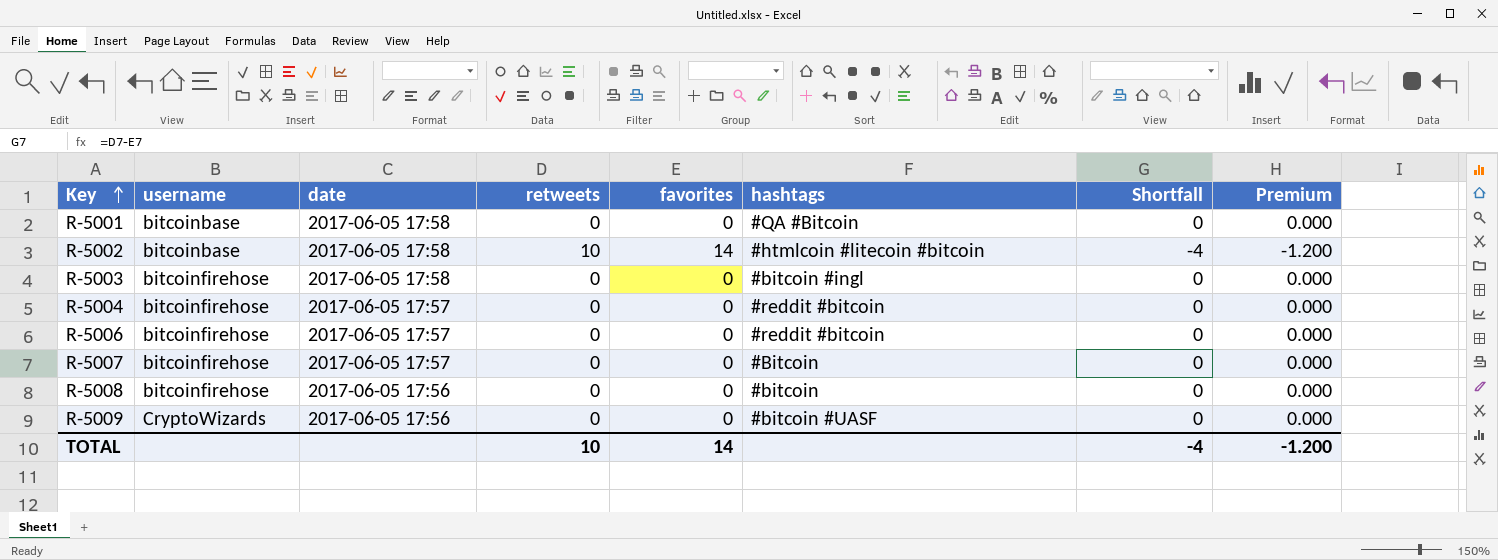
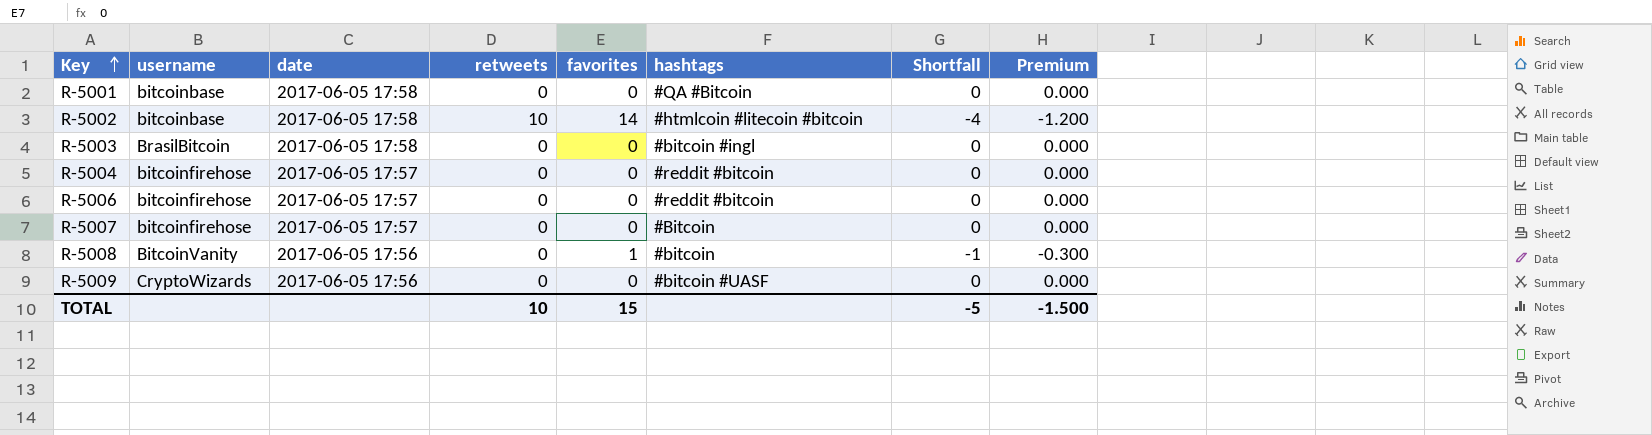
R-5003 | username: bitcoinfirehose -> BrasilBitcoin
R-5008 | username: bitcoinfirehose -> BitcoinVanity
R-5008 | favorites: 0 -> 1
R-5008 | Shortfall: 0 -> -1
R-5008 | Premium: 0.000 -> -0.300
TOTAL | favorites: 14 -> 15
TOTAL | Shortfall: -4 -> -5
TOTAL | Premium: -1.200 -> -1.500

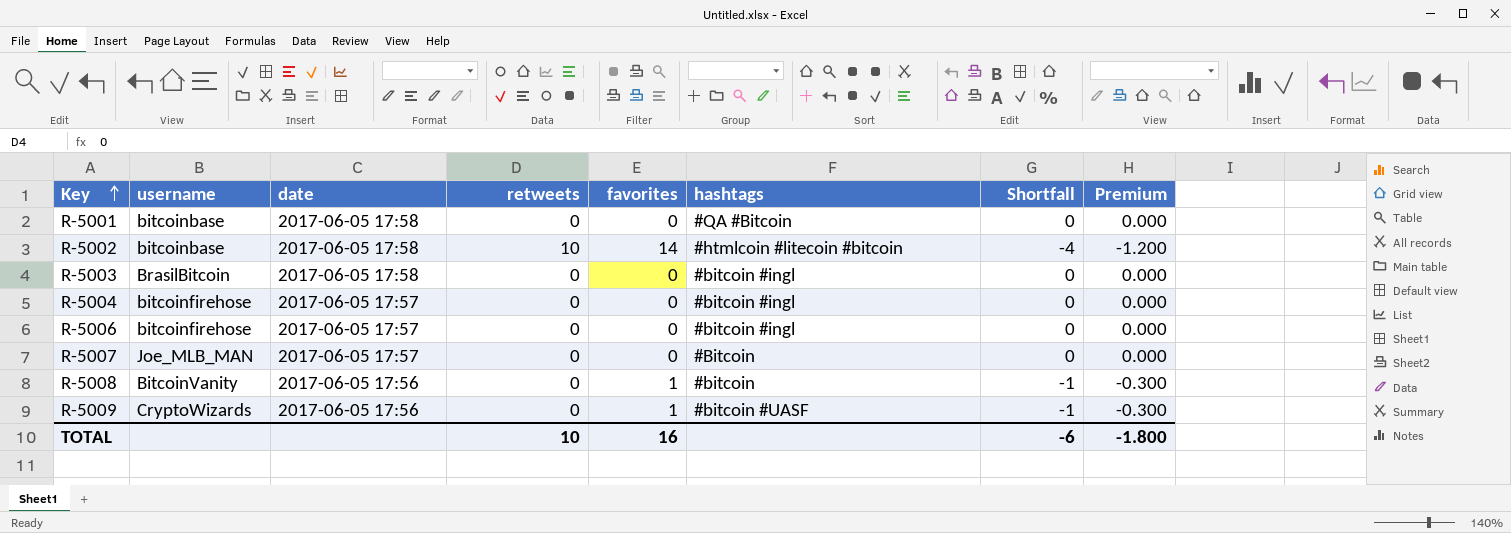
R-5004 | hashtags: #reddit #bitcoin -> #bitcoin #ingl
R-5006 | hashtags: #reddit #bitcoin -> #bitcoin #ingl
R-5007 | username: bitcoinfirehose -> Joe_MLB_MAN
R-5009 | favorites: 0 -> 1
R-5009 | Shortfall: 0 -> -1
R-5009 | Premium: 0.000 -> -0.300
TOTAL | favorites: 15 -> 16
TOTAL | Shortfall: -5 -> -6
TOTAL | Premium: -1.500 -> -1.800

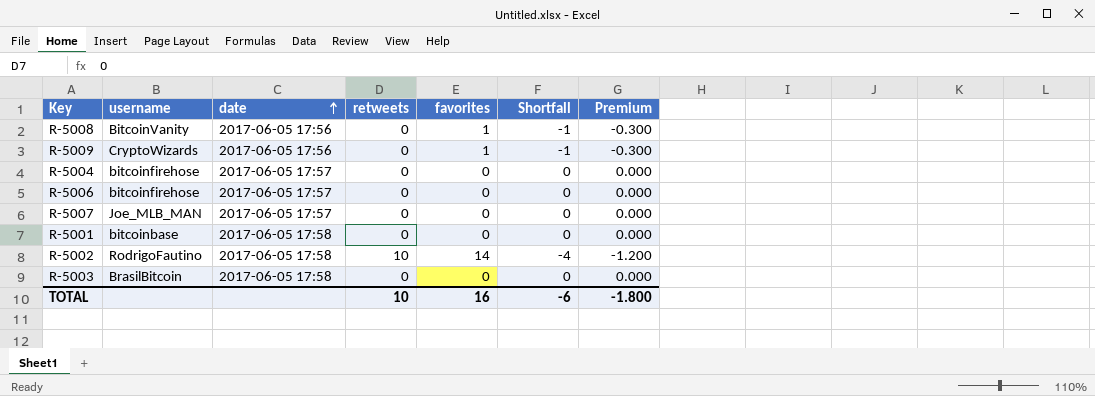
row order: Key ascending -> date ascending
column hashtags | position: 6 -> none
R-5002 | username: bitcoinbase -> RodrigoFautino

